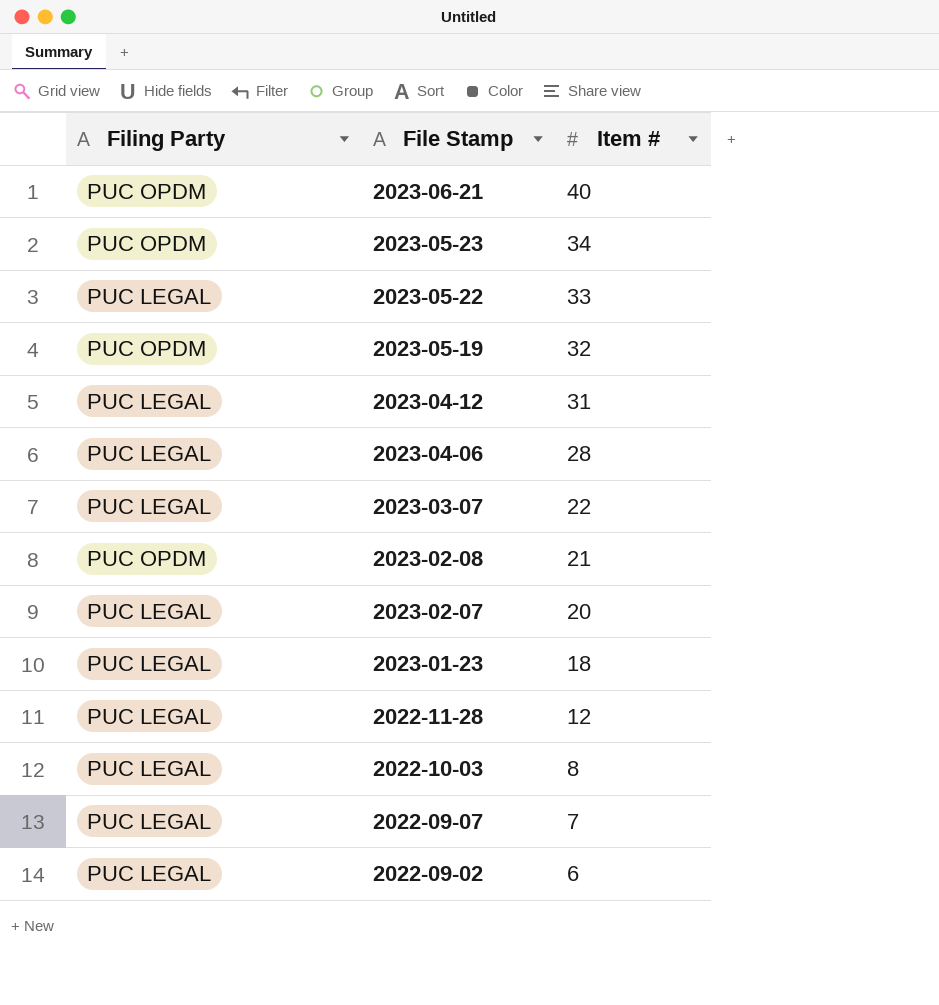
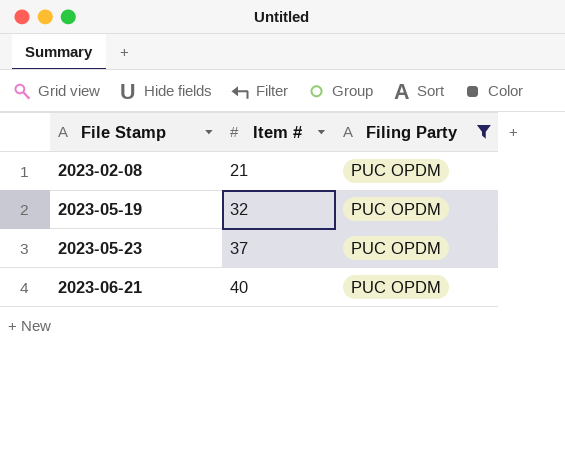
filter: none -> Filing Party = PUC OPDM
row order: File Stamp descending -> File Stamp ascending
column Filing Party | position: 1 -> 3
2023-05-23 | Item #: 34 -> 37

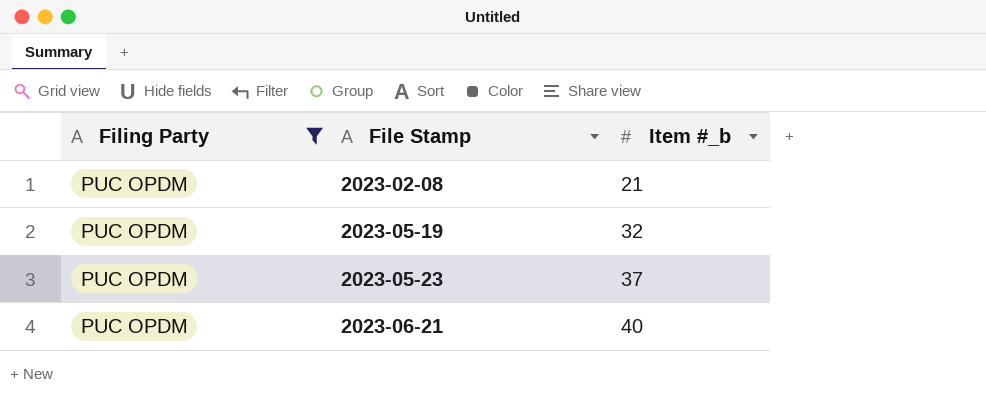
column Filing Party | position: 3 -> 1
column name: Item # -> Item #_b

